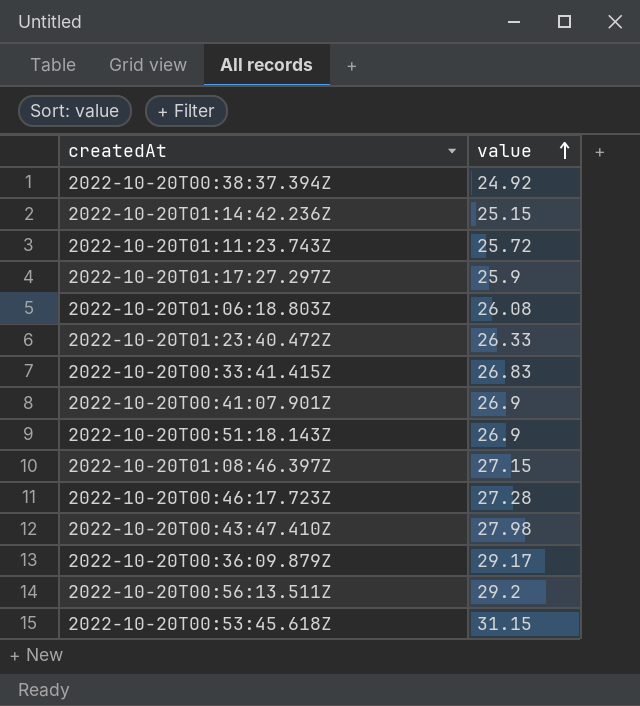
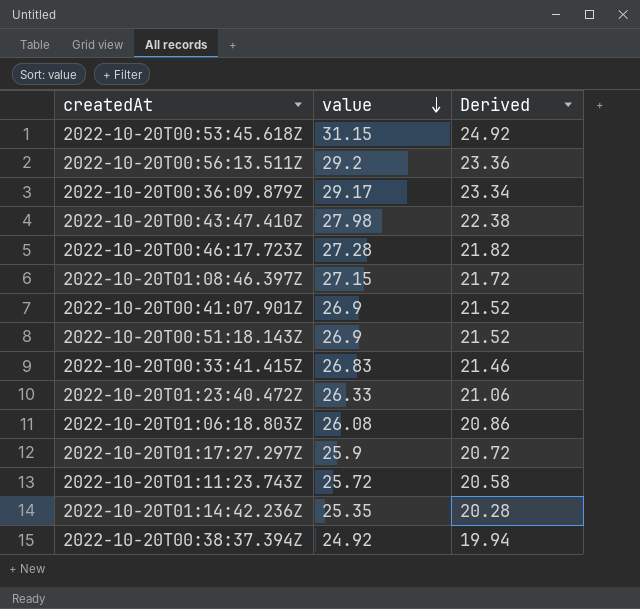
row order: value ascending -> value descending
column Derived | formula: none -> [value] * 0.8
2022-10-20T01:14:42.236Z | value: 25.15 -> 25.35

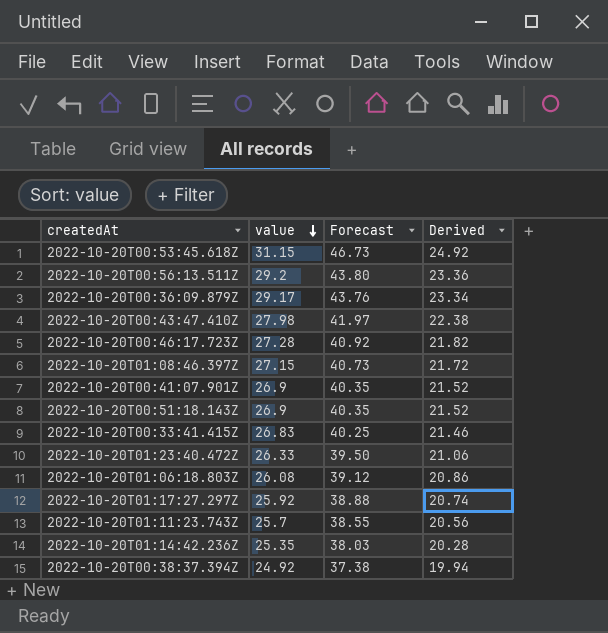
column Forecast | formula: none -> [value] * 1.5
2022-10-20T01:17:27.297Z | value: 25.9 -> 25.92
2022-10-20T01:17:27.297Z | Derived: 20.72 -> 20.74
2022-10-20T01:11:23.743Z | value: 25.72 -> 25.7
2022-10-20T01:11:23.743Z | Derived: 20.58 -> 20.56

